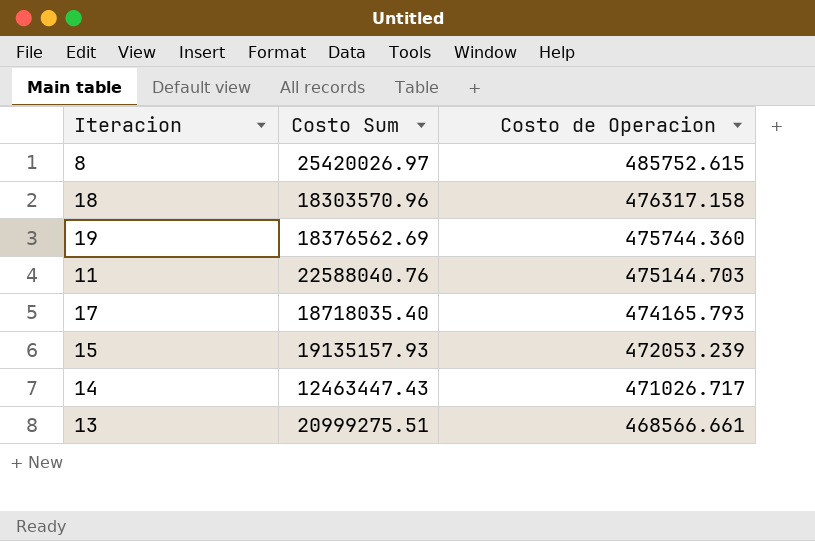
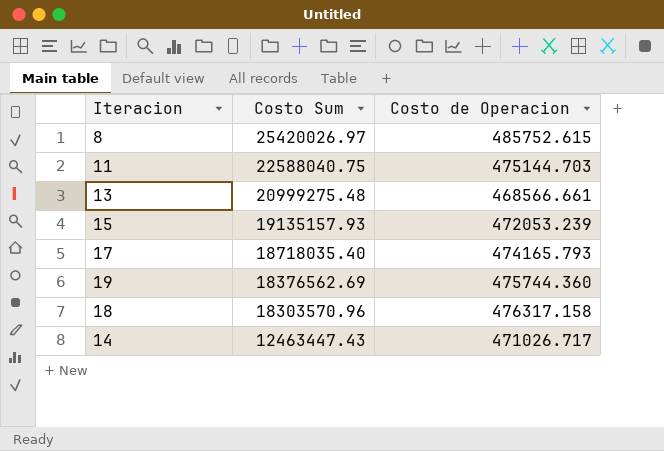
row order: Costo de Operacion descending -> Costo Sum descending
11 | Costo Sum: 22588040.76 -> 22588040.75
13 | Costo Sum: 20999275.51 -> 20999275.48

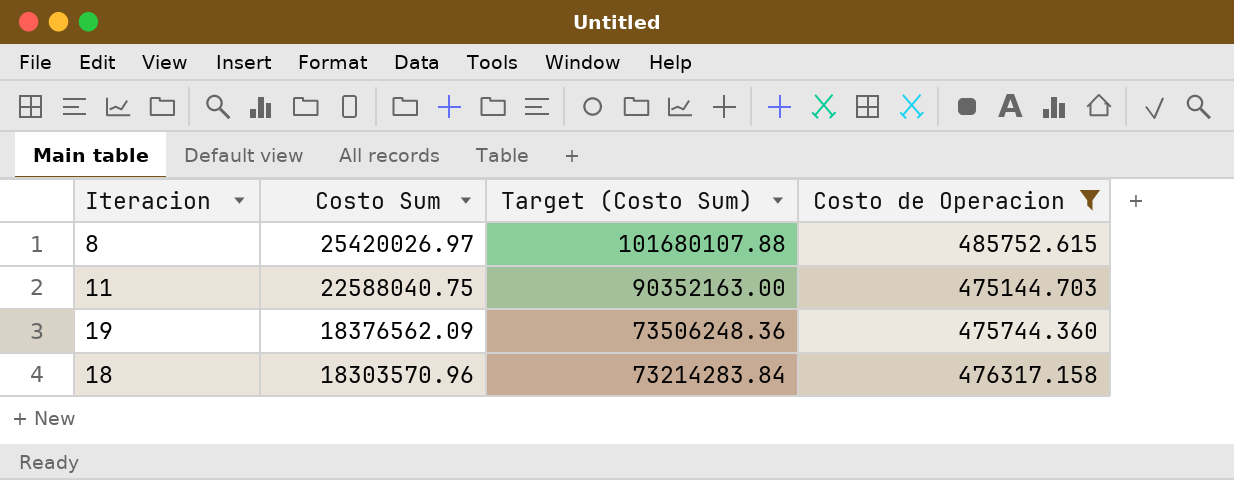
filter: none -> Costo de Operacion >= 475144.703
column Target (Costo Sum) | formula: none -> [Costo Sum] * 4
19 | Costo Sum: 18376562.69 -> 18376562.09

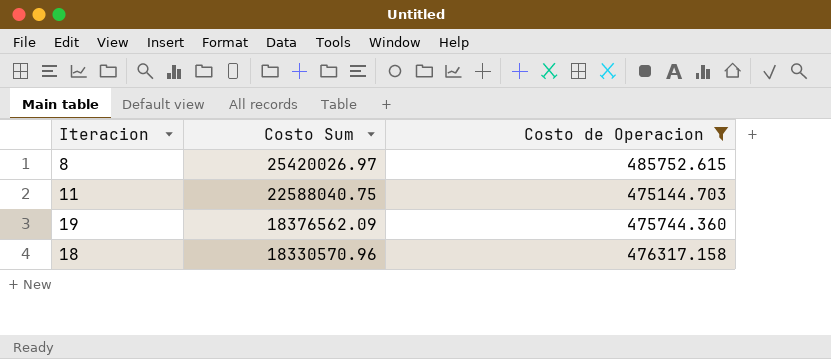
column Target (Costo Sum) | formula: [Costo Sum] * 4 -> none
18 | Costo Sum: 18303570.96 -> 18330570.96

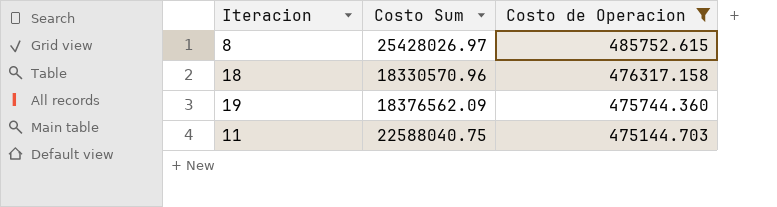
row order: Costo Sum descending -> Costo de Operacion descending
8 | Costo Sum: 25420026.97 -> 25428026.97

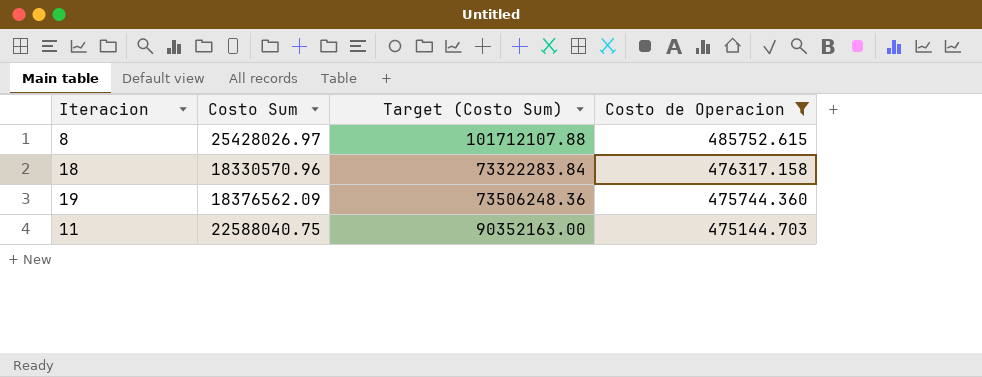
column Target (Costo Sum) | formula: none -> [Costo Sum] * 4

